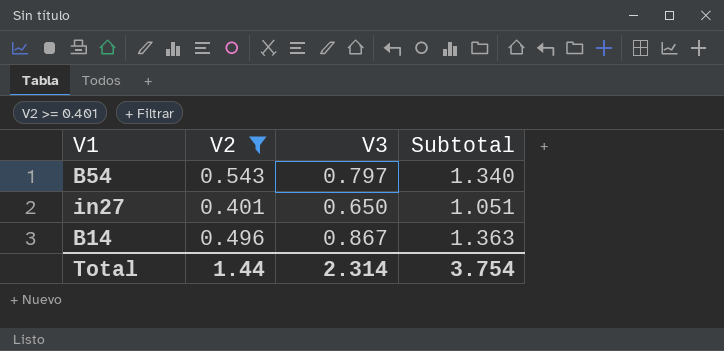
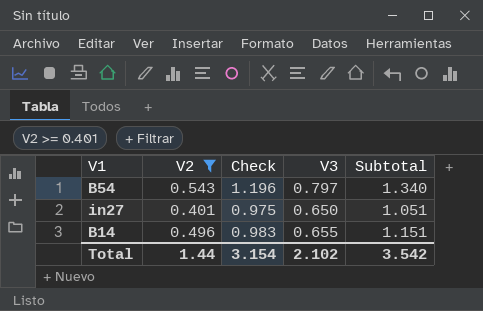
column Check | formula: none -> [V3] * 1.5
B14 | V3: 0.867 -> 0.655
B14 | Subtotal: 1.363 -> 1.151
Total | V3: 2.314 -> 2.102
Total | Subtotal: 3.754 -> 3.542

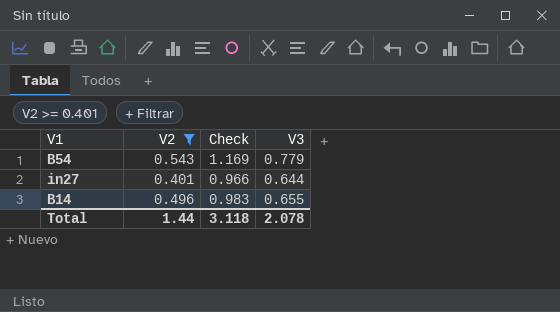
column Subtotal | formula: [V2] + [V3] -> none
B54 | Check: 1.196 -> 1.169
B54 | V3: 0.797 -> 0.779
in27 | Check: 0.975 -> 0.966
in27 | V3: 0.650 -> 0.644
Total | Check: 3.154 -> 3.118
Total | V3: 2.102 -> 2.078

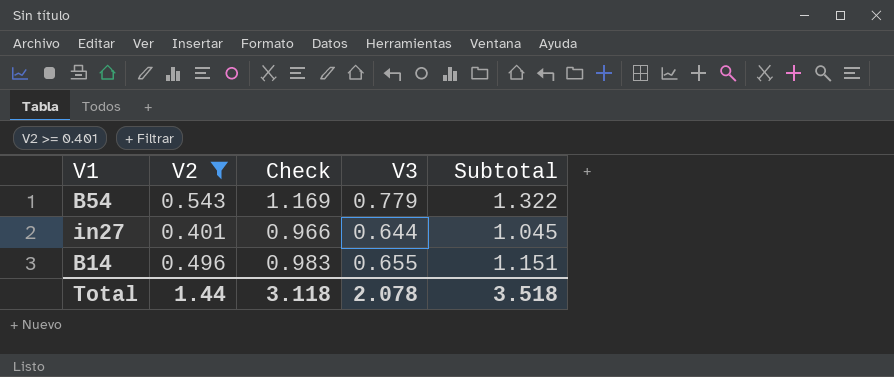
column Subtotal | formula: none -> [V2] + [V3]

